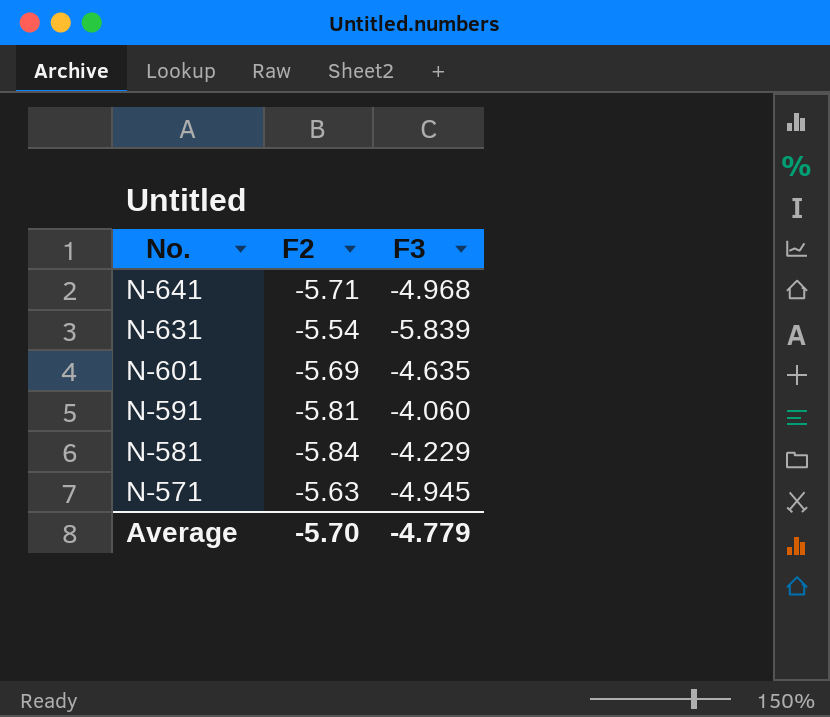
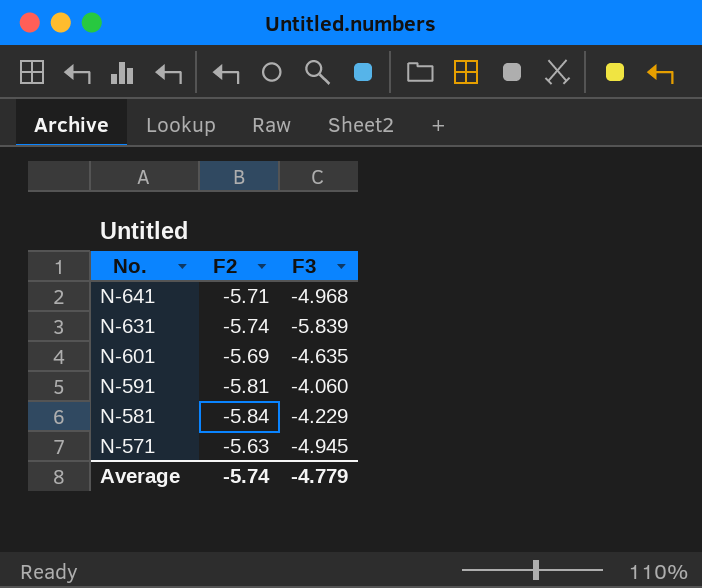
N-631 | F2: -5.54 -> -5.74
Average | F2: -5.70 -> -5.74

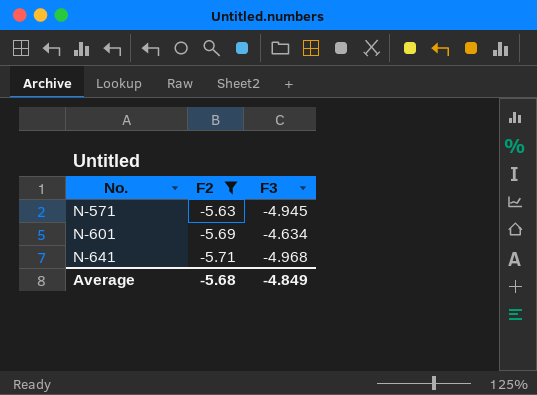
filter: none -> F2 >= -5.71
row order: No. descending -> No. ascending
N-601 | F3: -4.635 -> -4.634
Average | F2: -5.74 -> -5.68
Average | F3: -4.779 -> -4.849

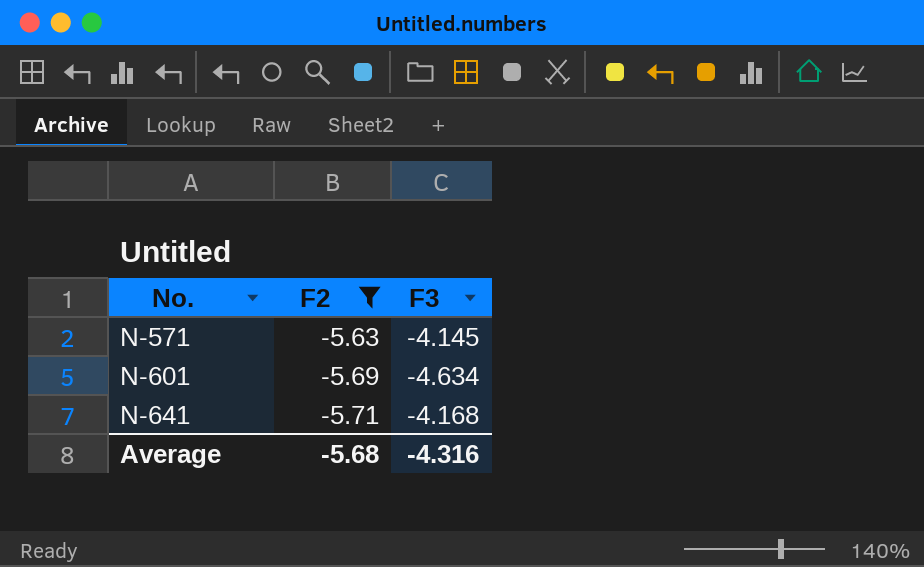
N-571 | F3: -4.945 -> -4.145
N-641 | F3: -4.968 -> -4.168
Average | F3: -4.849 -> -4.316

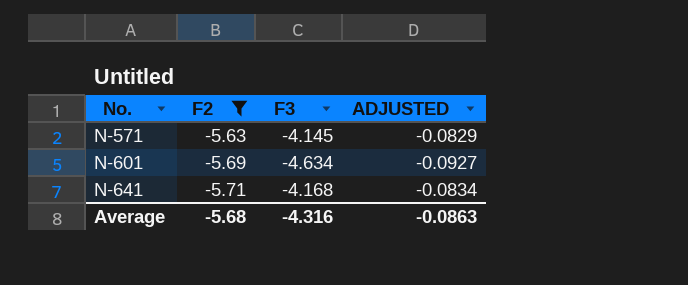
column ADJUSTED | formula: none -> [F3] * 0.02

